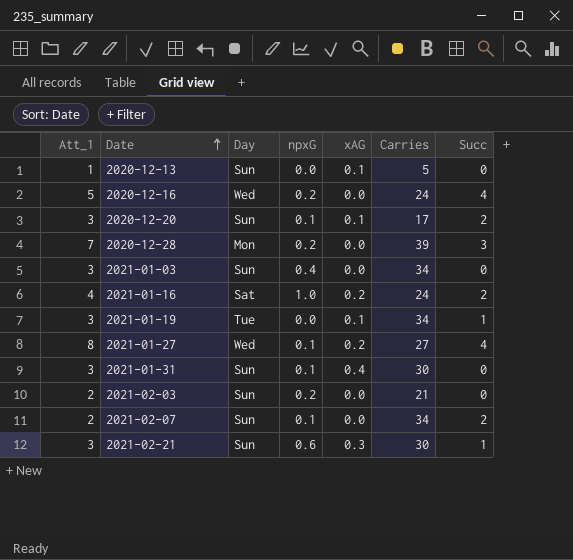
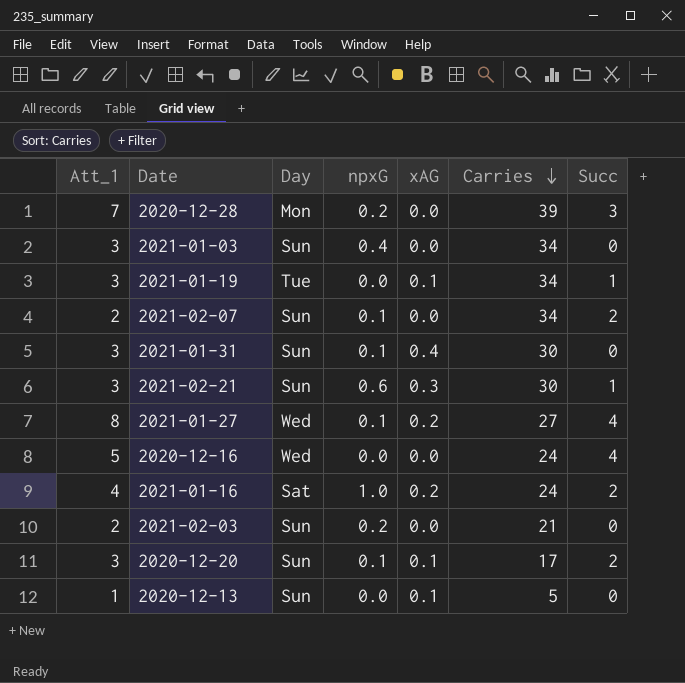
row order: Date ascending -> Carries descending
2020-12-16 | npxG: 0.2 -> 0.0

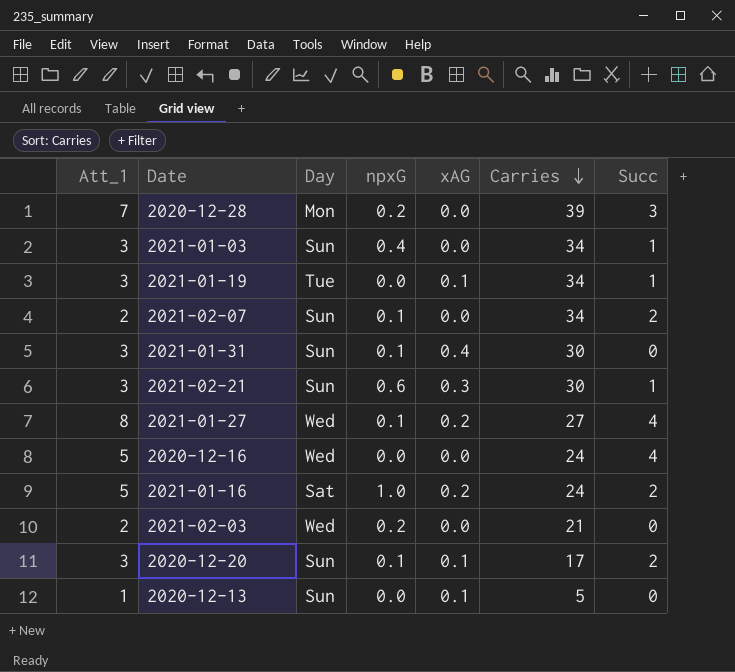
2021-01-03 | Succ: 0 -> 1
2021-01-16 | Att_1: 4 -> 5
2021-02-03 | Day: Sun -> Wed

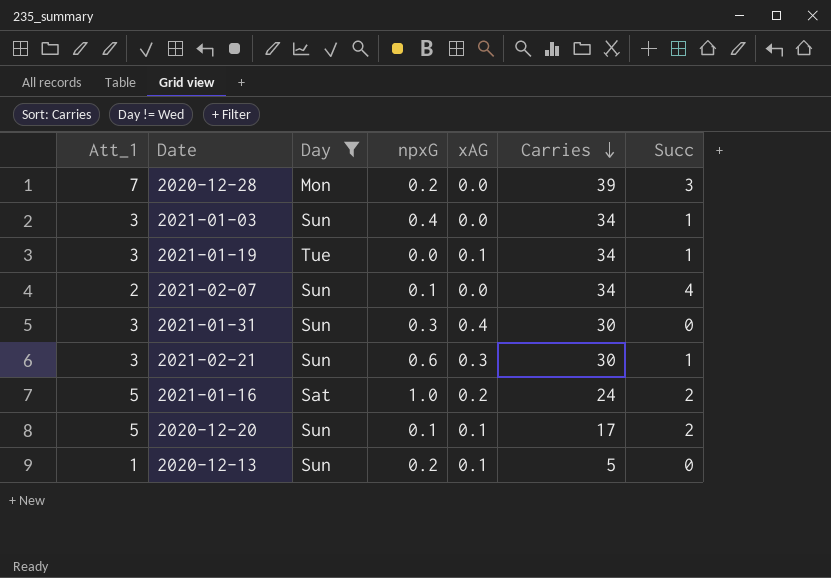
filter: none -> Day != Wed
2021-02-07 | Succ: 2 -> 4
2021-01-31 | npxG: 0.1 -> 0.3
2020-12-20 | Att_1: 3 -> 5
2020-12-13 | npxG: 0.0 -> 0.2

